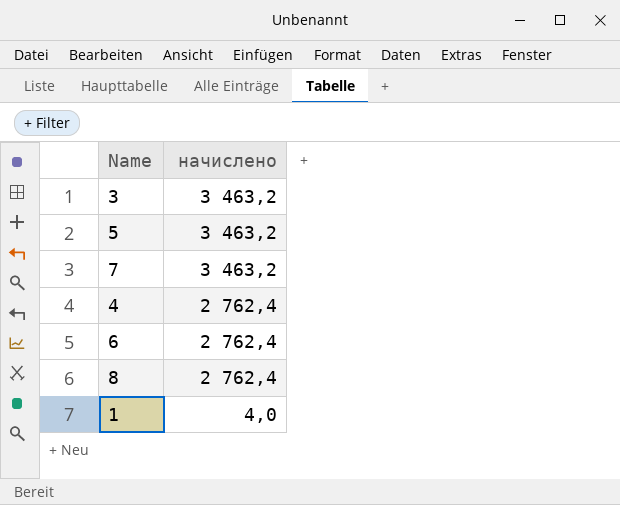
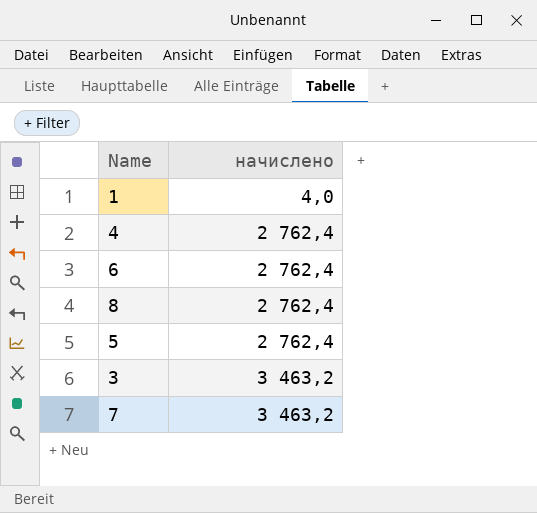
row order: начислено descending -> начислено ascending
5 | начислено: 3 463,2 -> 2 762,4

